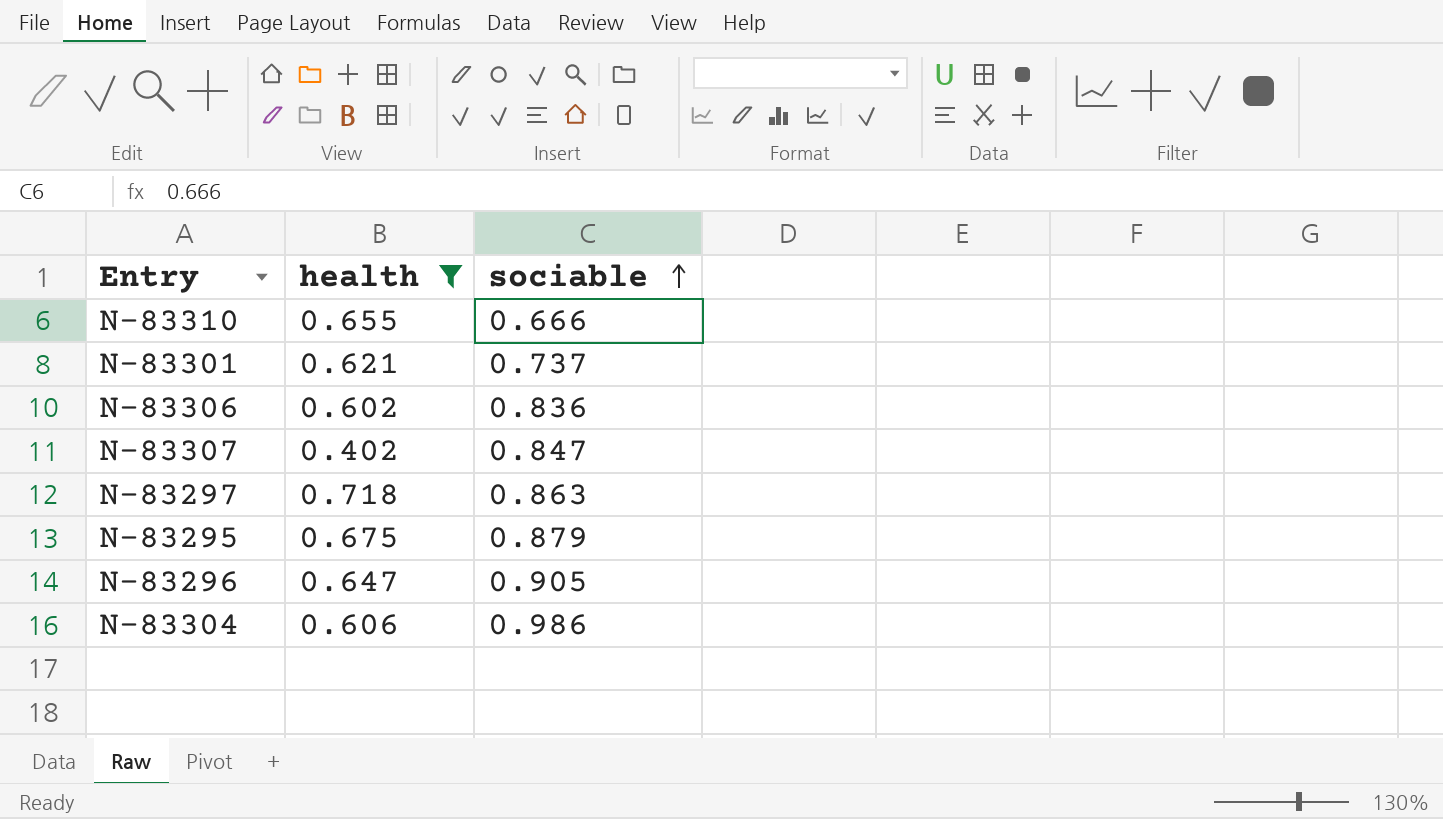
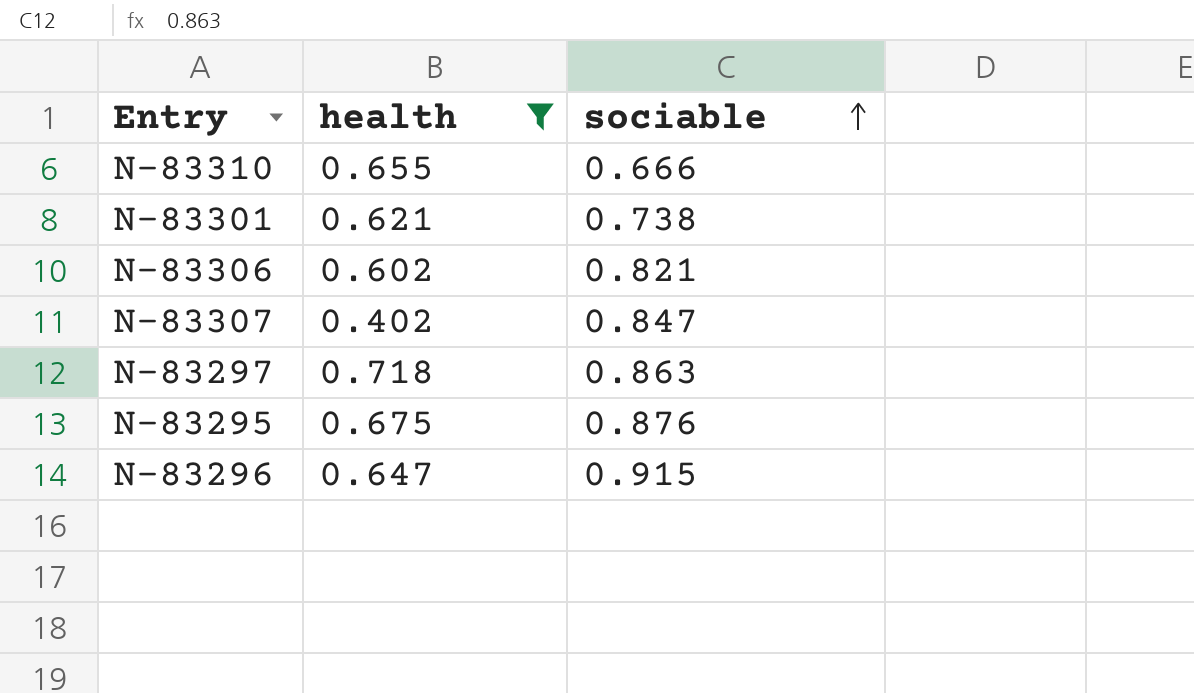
row N-83304: 0.606 | 0.986 -> none
N-83301 | sociable: 0.737 -> 0.738
N-83306 | sociable: 0.836 -> 0.821
N-83295 | sociable: 0.879 -> 0.876
N-83296 | sociable: 0.905 -> 0.915

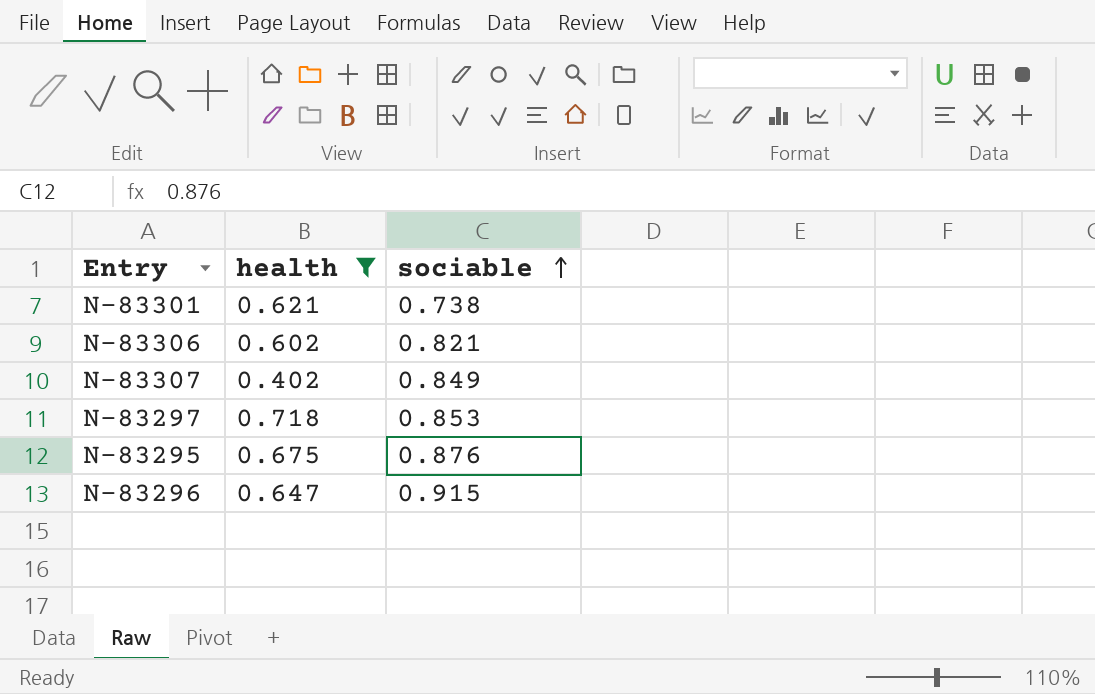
row N-83310: 0.655 | 0.666 -> none
N-83307 | sociable: 0.847 -> 0.849
N-83297 | sociable: 0.863 -> 0.853

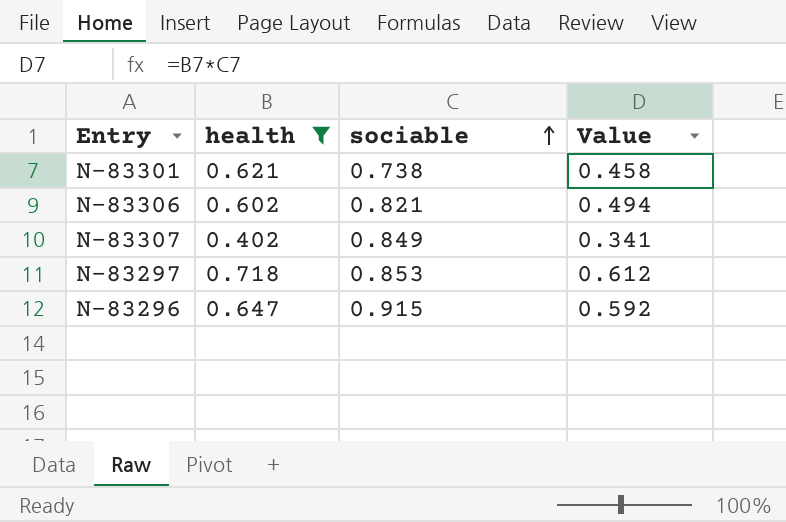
column Value | formula: none -> [health] * [sociable]
row N-83295: 0.675 | 0.876 -> none

